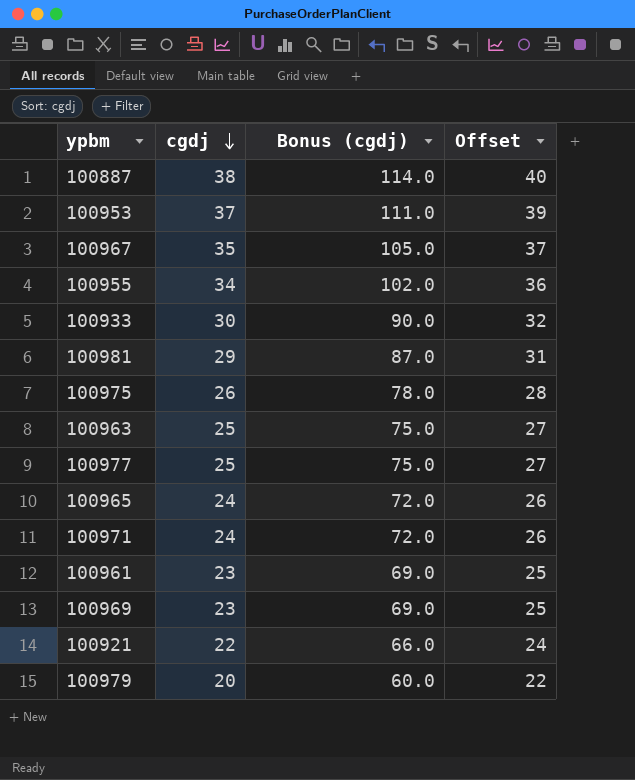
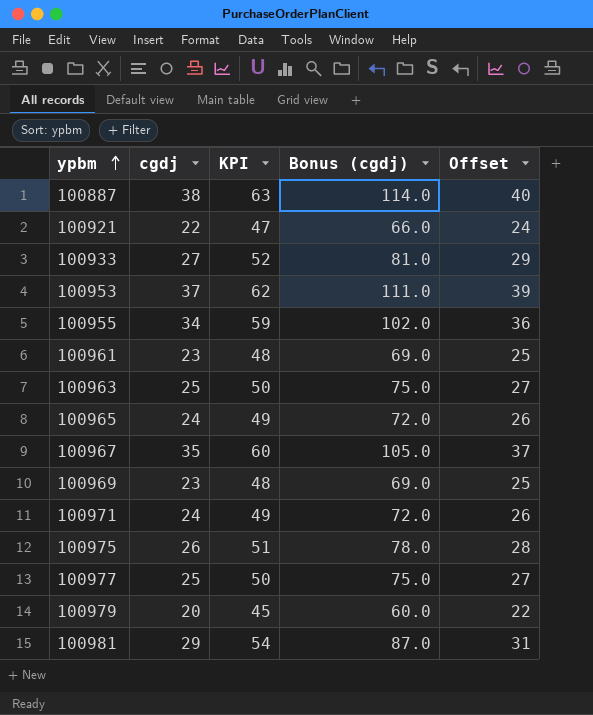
row order: cgdj descending -> ypbm ascending
column KPI | formula: none -> [cgdj] + 25
100933 | cgdj: 30 -> 27
100933 | Bonus (cgdj): 90.0 -> 81.0
100933 | Offset: 32 -> 29

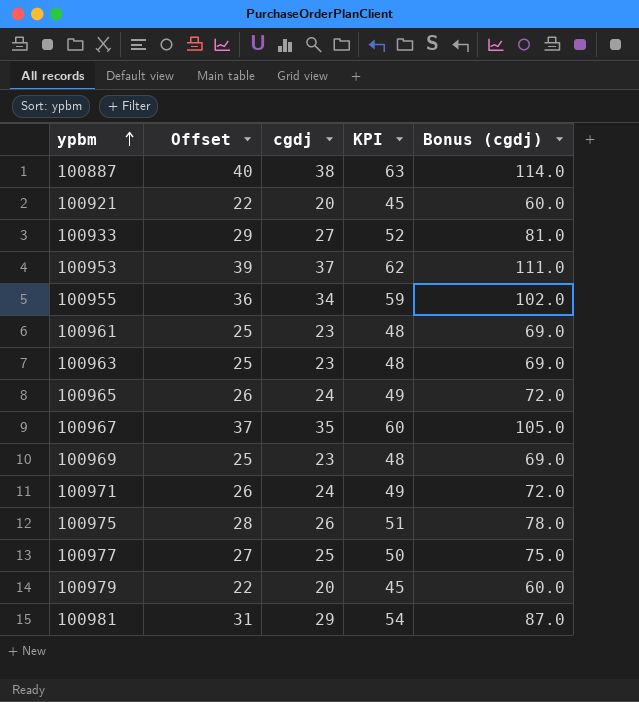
column Offset | position: 5 -> 2
100921 | Offset: 24 -> 22
100921 | cgdj: 22 -> 20
100921 | KPI: 47 -> 45
100921 | Bonus (cgdj): 66.0 -> 60.0
100963 | Offset: 27 -> 25
100963 | cgdj: 25 -> 23
100963 | KPI: 50 -> 48
100963 | Bonus (cgdj): 75.0 -> 69.0

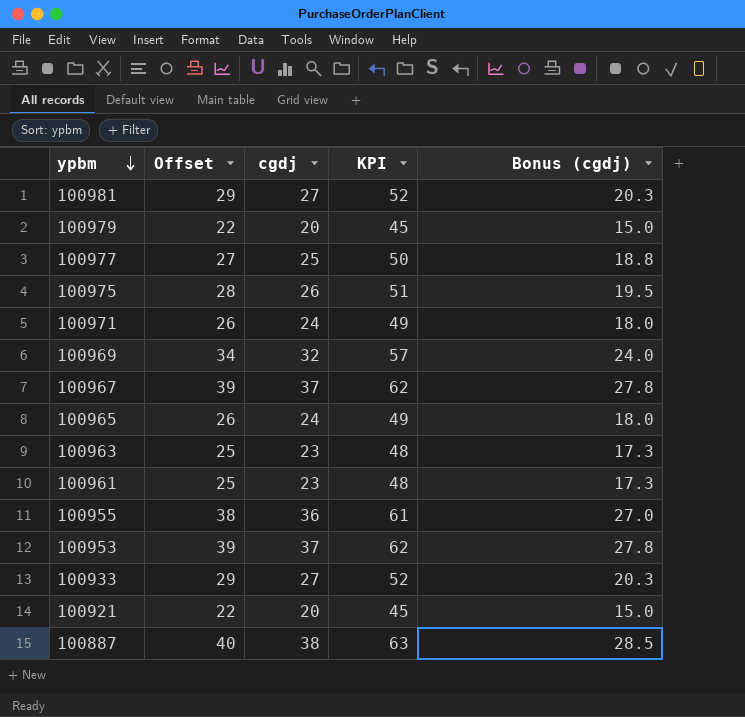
row order: ypbm ascending -> ypbm descending
column Bonus (cgdj) | formula: [cgdj] * 3 -> [cgdj] * 0.75
100981 | Offset: 31 -> 29
100981 | cgdj: 29 -> 27
100981 | KPI: 54 -> 52
100969 | Offset: 25 -> 34
100969 | cgdj: 23 -> 32
100969 | KPI: 48 -> 57
100967 | Offset: 37 -> 39
100967 | cgdj: 35 -> 37
100967 | KPI: 60 -> 62
100955 | Offset: 36 -> 38
100955 | cgdj: 34 -> 36
100955 | KPI: 59 -> 61

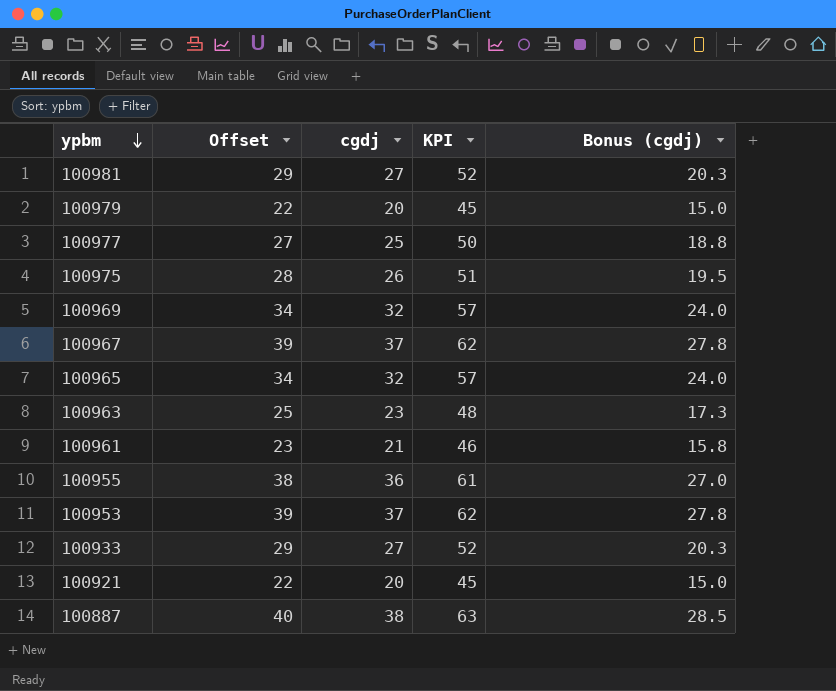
row 100971: 26 | 24 | 49 | 18.0 -> none
100965 | Offset: 26 -> 34
100965 | cgdj: 24 -> 32
100965 | KPI: 49 -> 57
100965 | Bonus (cgdj): 18.0 -> 24.0
100961 | Offset: 25 -> 23
100961 | cgdj: 23 -> 21
100961 | KPI: 48 -> 46
100961 | Bonus (cgdj): 17.3 -> 15.8

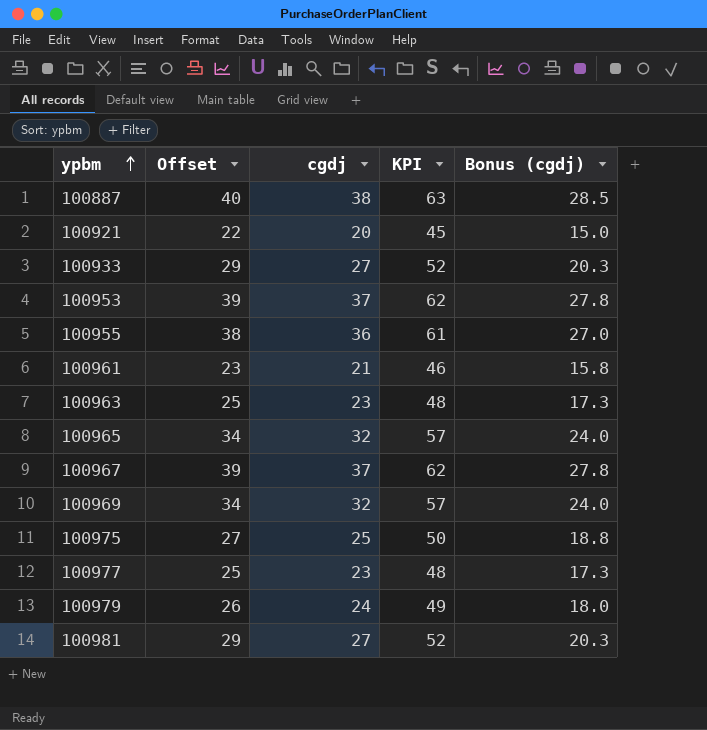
row order: ypbm descending -> ypbm ascending
100975 | Offset: 28 -> 27
100975 | cgdj: 26 -> 25
100975 | KPI: 51 -> 50
100975 | Bonus (cgdj): 19.5 -> 18.8
100977 | Offset: 27 -> 25
100977 | cgdj: 25 -> 23
100977 | KPI: 50 -> 48
100977 | Bonus (cgdj): 18.8 -> 17.3
100979 | Offset: 22 -> 26
100979 | cgdj: 20 -> 24
100979 | KPI: 45 -> 49
100979 | Bonus (cgdj): 15.0 -> 18.0

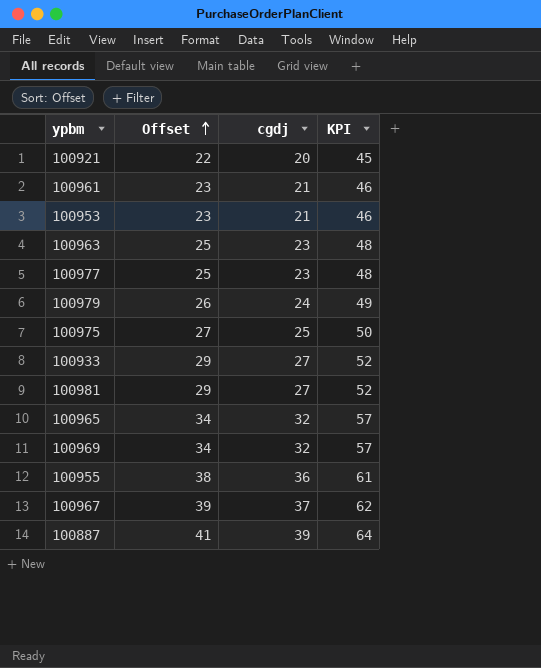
row order: ypbm ascending -> Offset ascending
column Bonus (cgdj) | formula: [cgdj] * 0.75 -> none
100953 | Offset: 39 -> 23
100953 | cgdj: 37 -> 21
100953 | KPI: 62 -> 46
100887 | Offset: 40 -> 41
100887 | cgdj: 38 -> 39
100887 | KPI: 63 -> 64

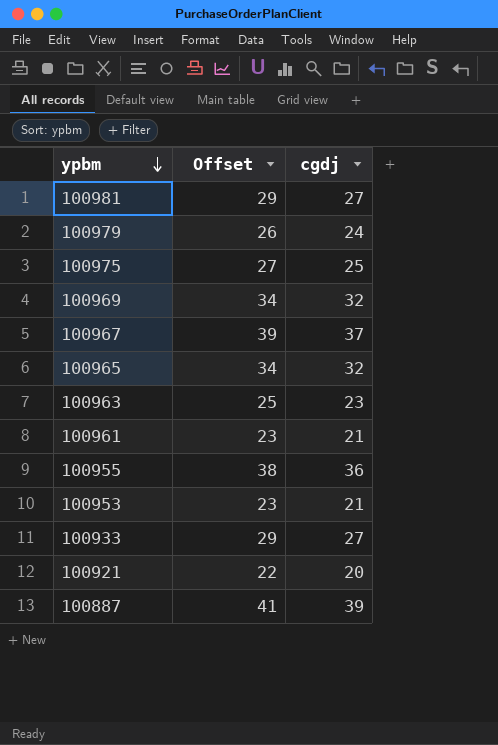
row order: Offset ascending -> ypbm descending
column KPI | formula: [cgdj] + 25 -> none
row 100977: 25 | 23 | 48 -> none

